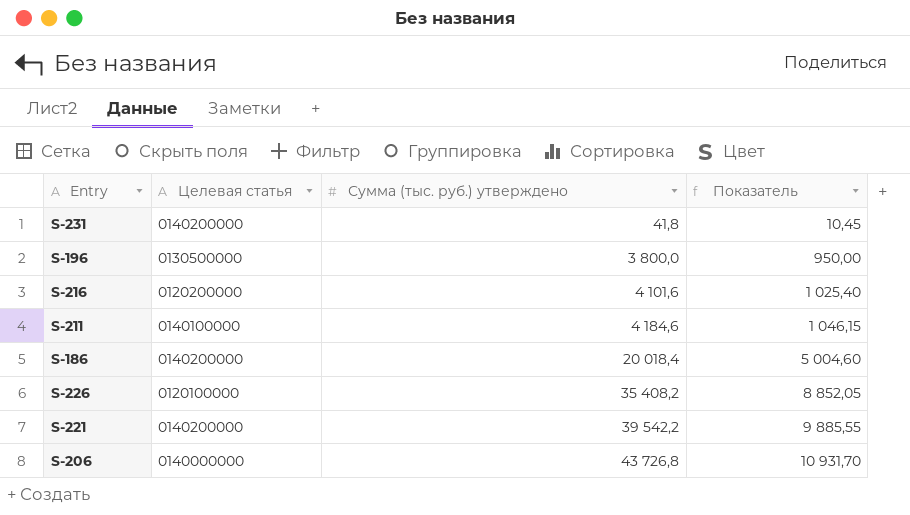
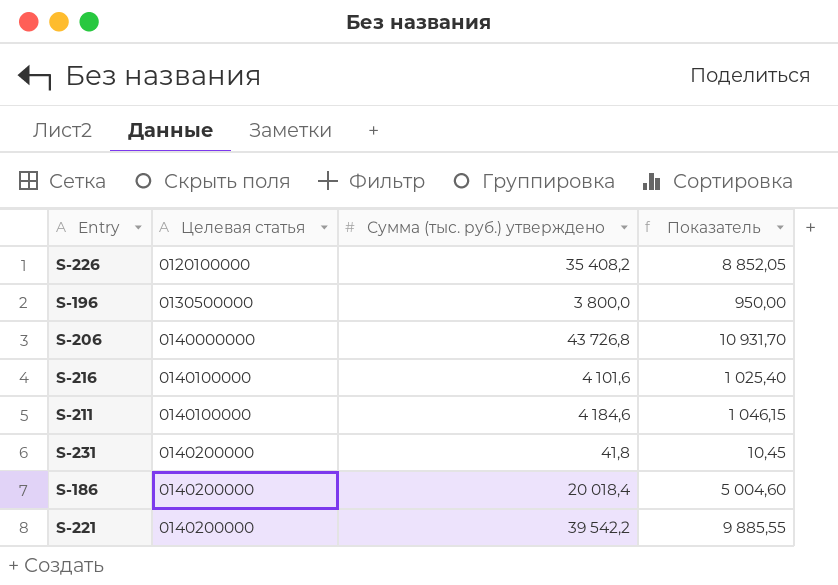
row order: Сумма (тыс. руб.) утверждено ascending -> Целевая статья ascending
S-216 | Целевая статья: 0120200000 -> 0140100000

